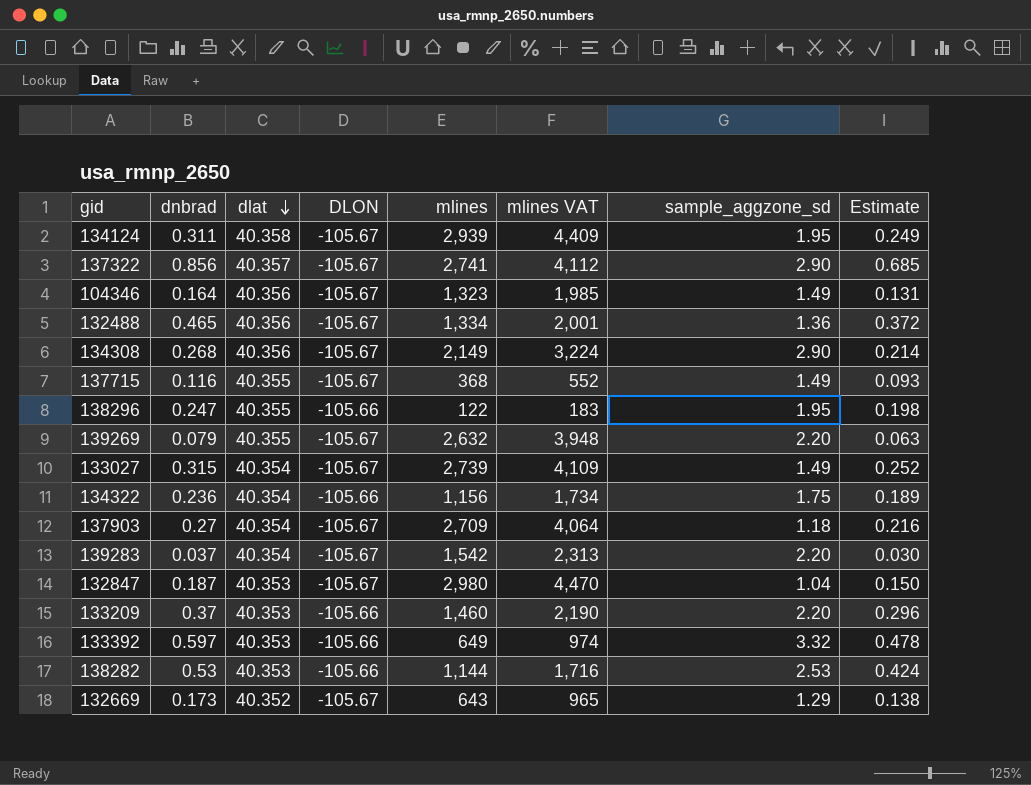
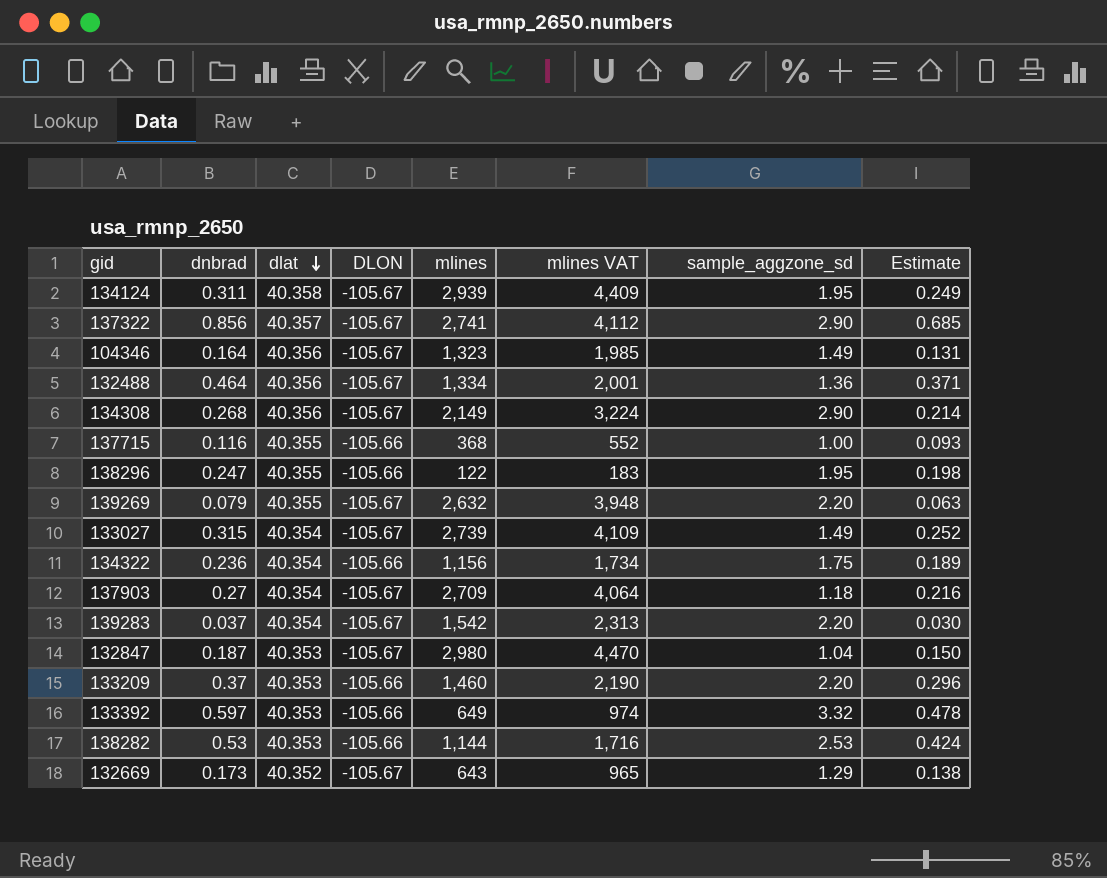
132488 | dnbrad: 0.465 -> 0.464
132488 | Estimate: 0.372 -> 0.371
137715 | DLON: -105.67 -> -105.66
137715 | sample_aggzone_sd: 1.49 -> 1.00

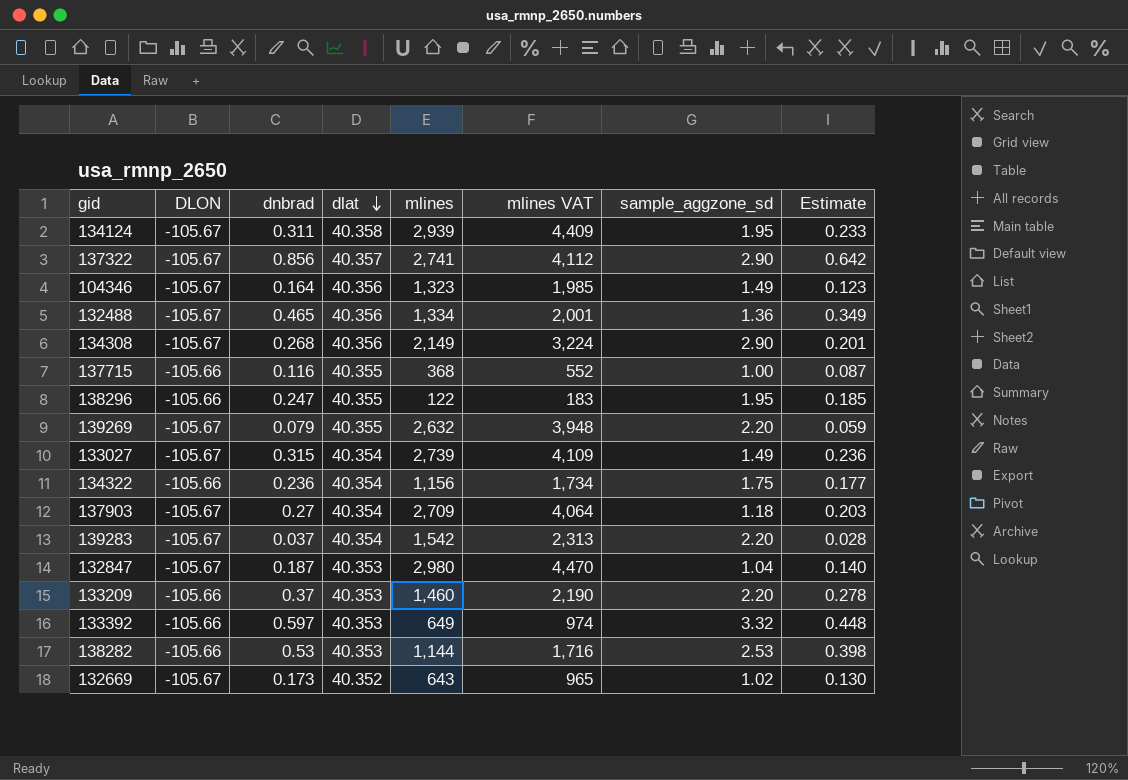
column DLON | position: 4 -> 2
column Estimate | formula: [dnbrad] * 0.8 -> [dnbrad] * 0.75
132488 | dnbrad: 0.464 -> 0.465
132669 | sample_aggzone_sd: 1.29 -> 1.02

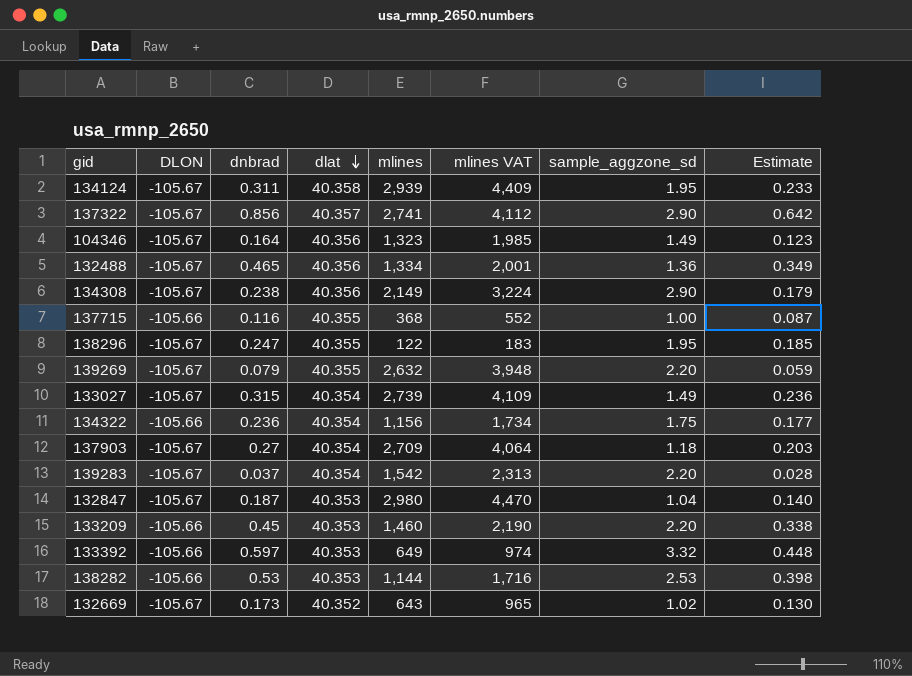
134308 | dnbrad: 0.268 -> 0.238
134308 | Estimate: 0.201 -> 0.179
138296 | DLON: -105.66 -> -105.67
133209 | dnbrad: 0.37 -> 0.45
133209 | Estimate: 0.278 -> 0.338

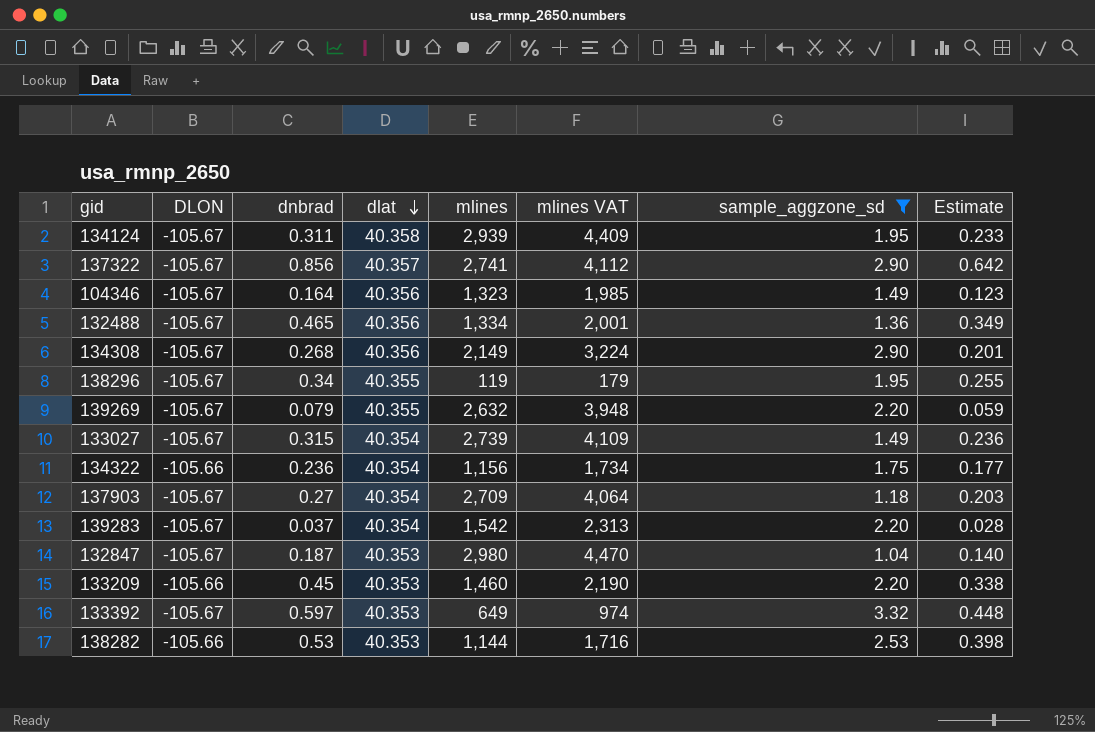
filter: none -> sample_aggzone_sd >= 1.04
134308 | dnbrad: 0.238 -> 0.268
134308 | Estimate: 0.179 -> 0.201
138296 | dnbrad: 0.247 -> 0.34
138296 | mlines: 122 -> 119
138296 | mlines VAT: 183 -> 179
138296 | Estimate: 0.185 -> 0.255
133392 | DLON: -105.66 -> -105.67

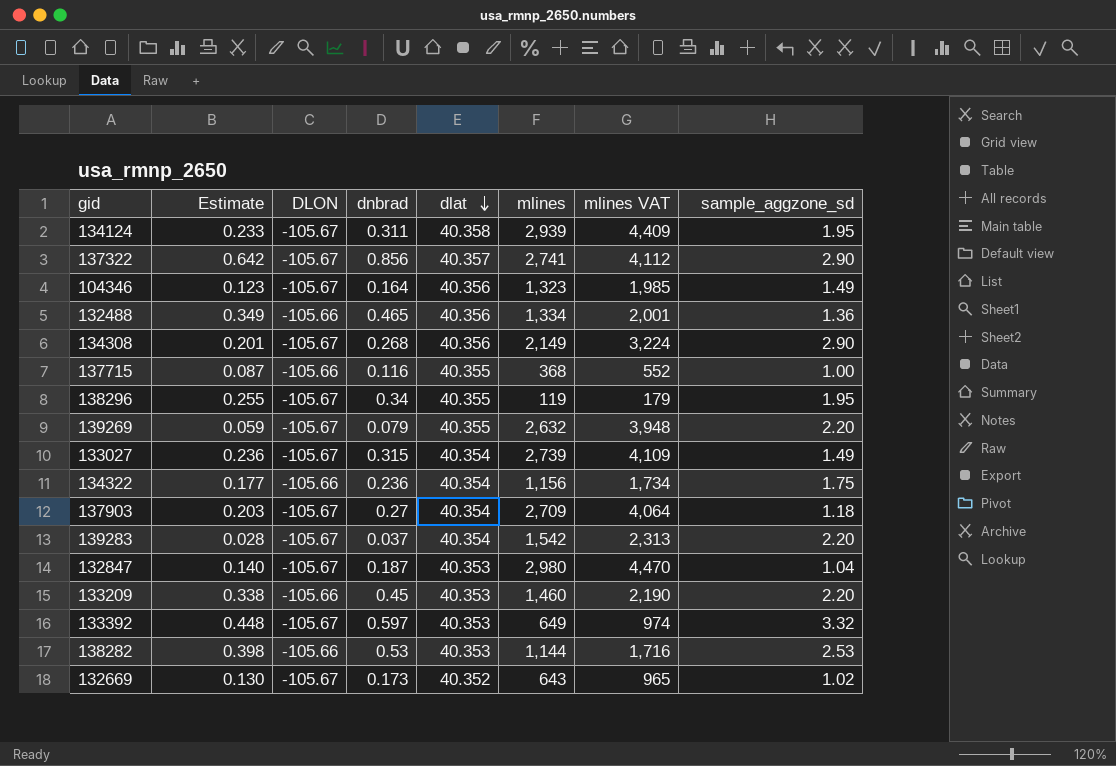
filter: sample_aggzone_sd >= 1.04 -> none
column Estimate | position: 8 -> 2
132488 | DLON: -105.67 -> -105.66

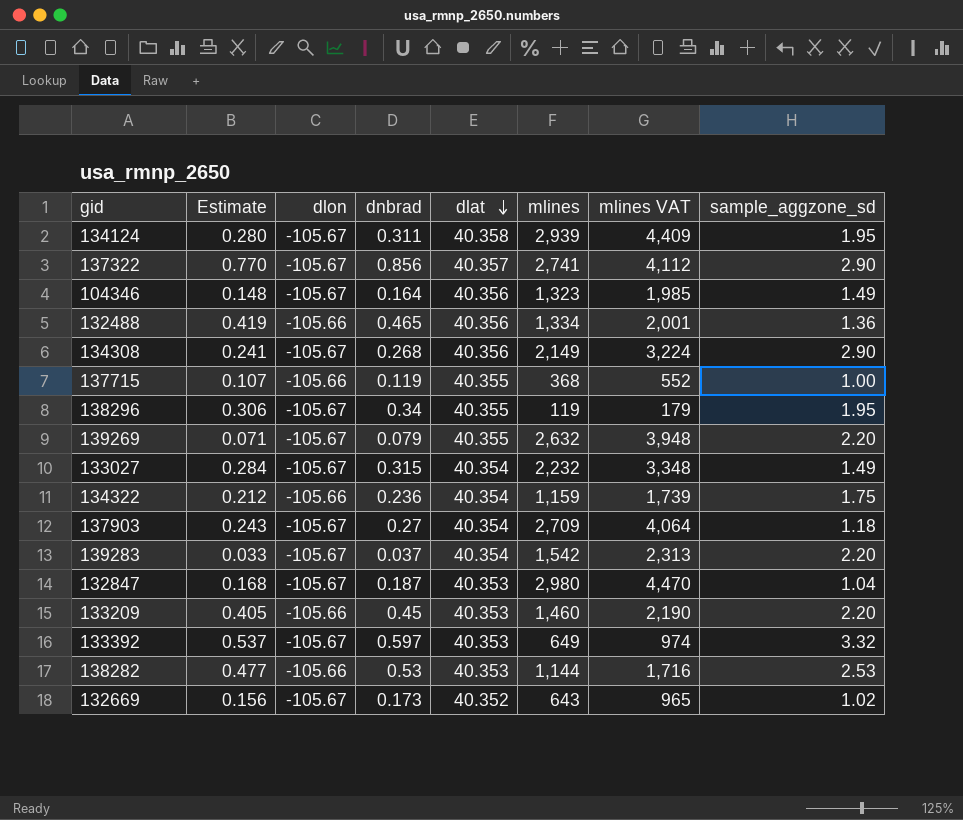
column Estimate | formula: [dnbrad] * 0.75 -> [dnbrad] * 0.9
column name: DLON -> dlon
137715 | dnbrad: 0.116 -> 0.119
133027 | mlines: 2,739 -> 2,232
133027 | mlines VAT: 4,109 -> 3,348
134322 | mlines: 1,156 -> 1,159
134322 | mlines VAT: 1,734 -> 1,739

